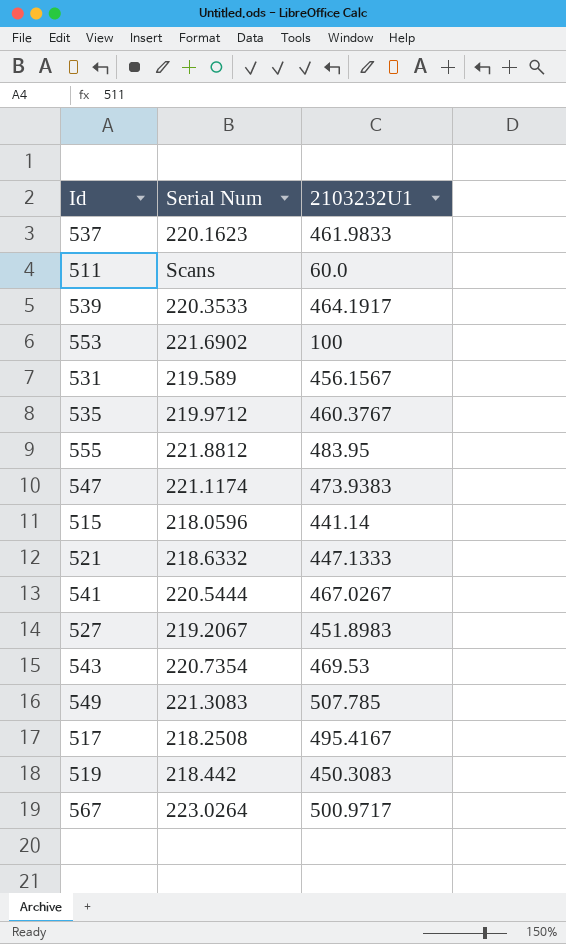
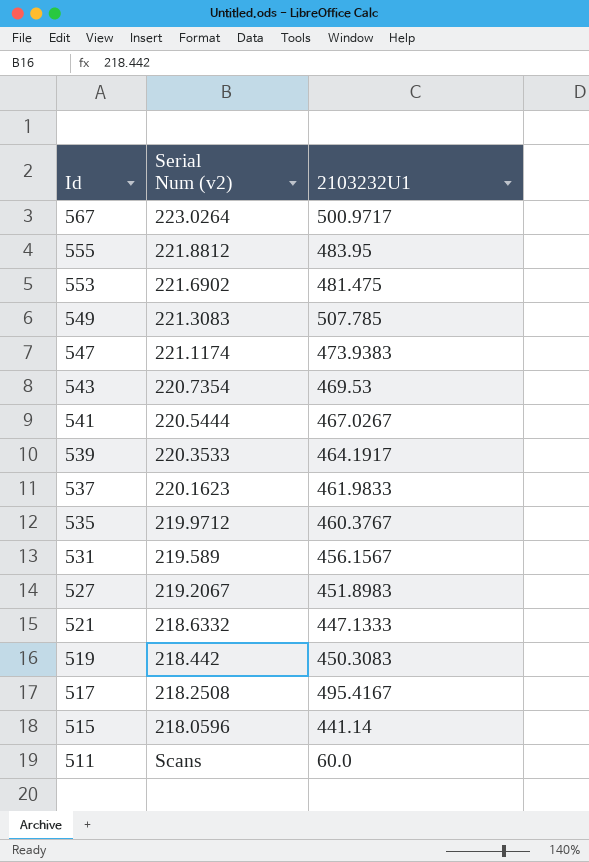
row order: none -> Id descending
column name: Serial Num -> Serial Num (v2)
553 | 2103232U1: 100 -> 481.475

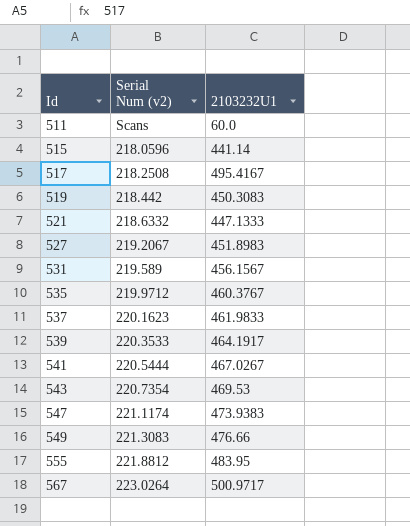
row order: Id descending -> Id ascending
row 553: 221.6902 | 481.475 -> none
549 | 2103232U1: 507.785 -> 476.66

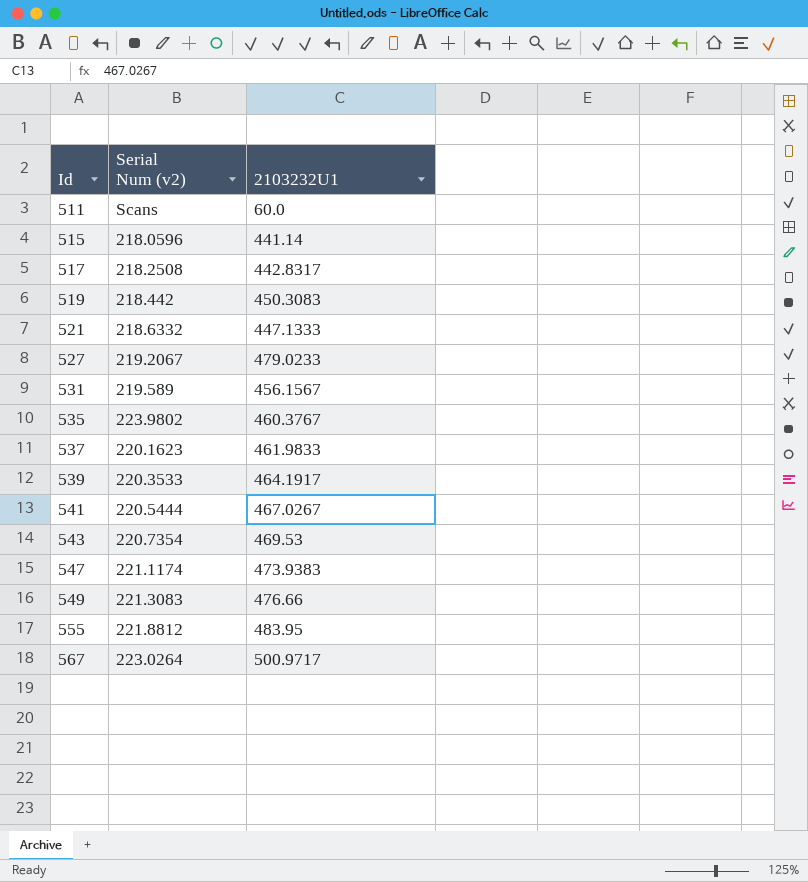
517 | 2103232U1: 495.4167 -> 442.8317
527 | 2103232U1: 451.8983 -> 479.0233
535 | Serial Num (v2): 219.9712 -> 223.9802

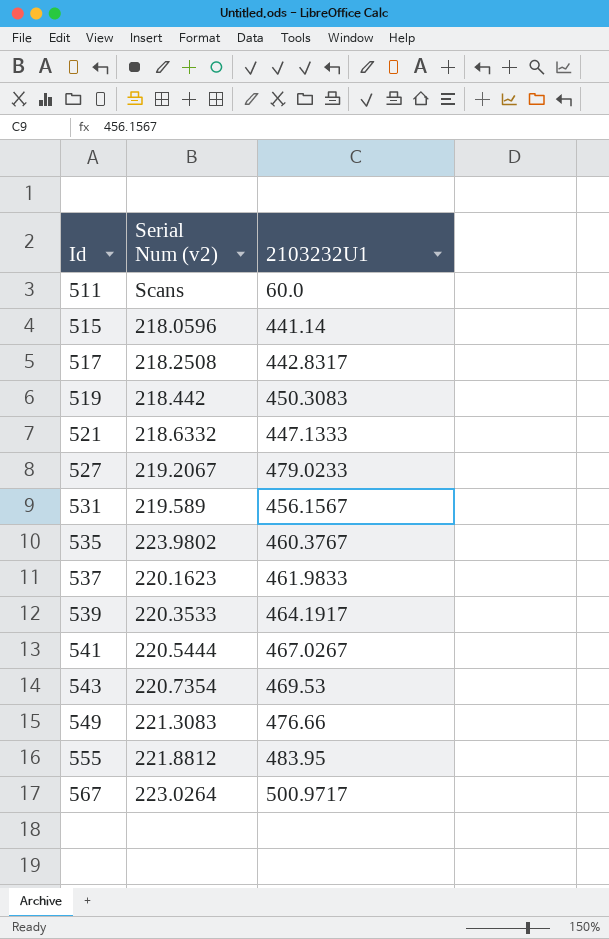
row 547: 221.1174 | 473.9383 -> none

